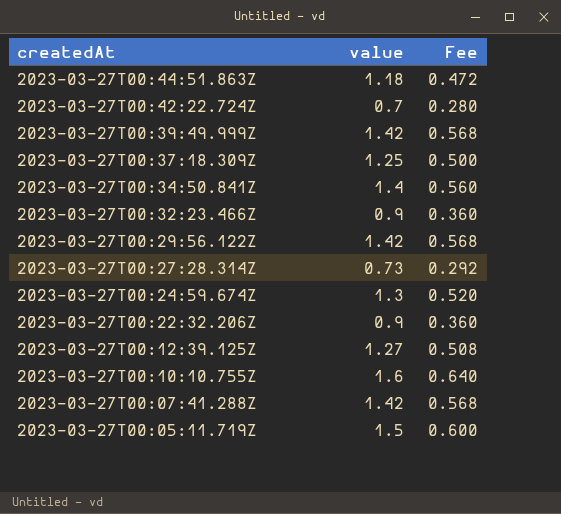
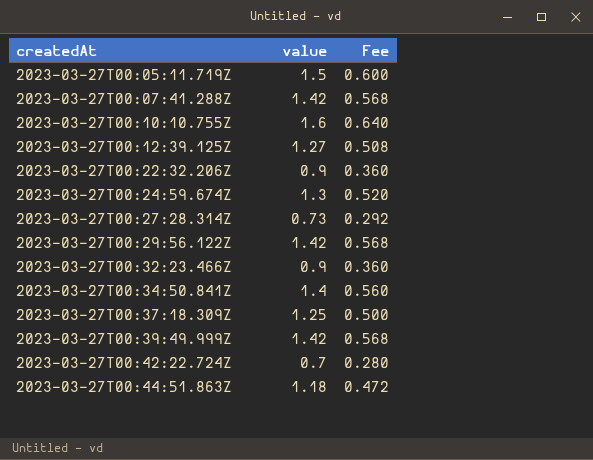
row order: createdAt descending -> createdAt ascending

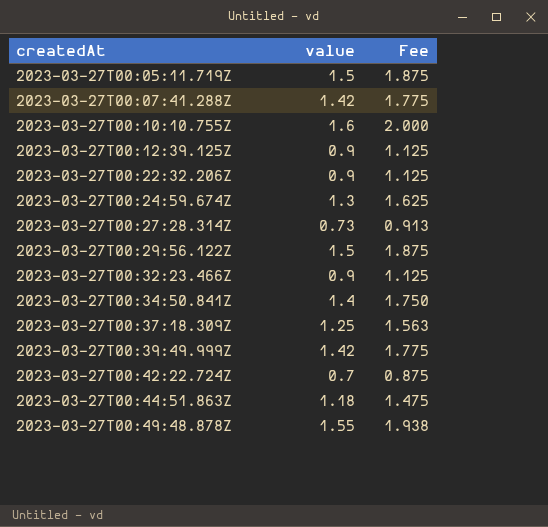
column Fee | formula: [value] * 0.4 -> [value] * 1.25
2023-03-27T00:12:39.125Z | value: 1.27 -> 0.9
2023-03-27T00:29:56.122Z | value: 1.42 -> 1.5
row 2023-03-27T00:49:48.878Z: none -> 1.55 | 1.938

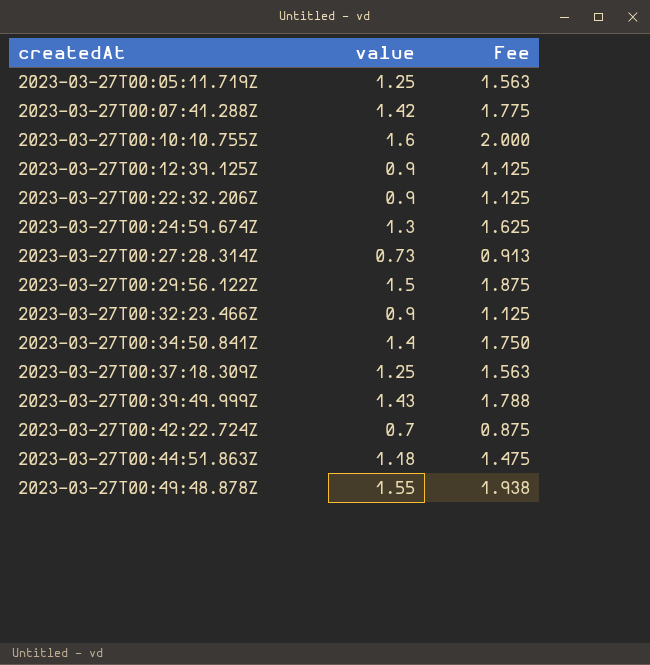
2023-03-27T00:05:11.719Z | value: 1.5 -> 1.25
2023-03-27T00:05:11.719Z | Fee: 1.875 -> 1.563
2023-03-27T00:39:49.999Z | value: 1.42 -> 1.43
2023-03-27T00:39:49.999Z | Fee: 1.775 -> 1.788

